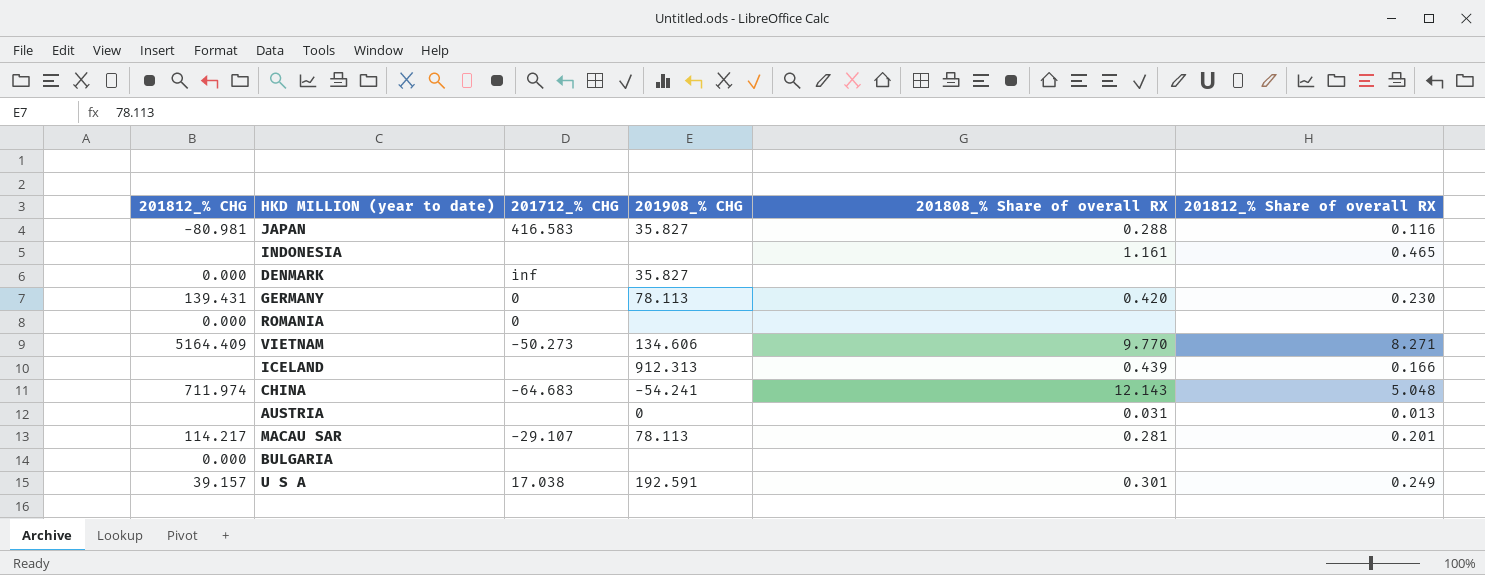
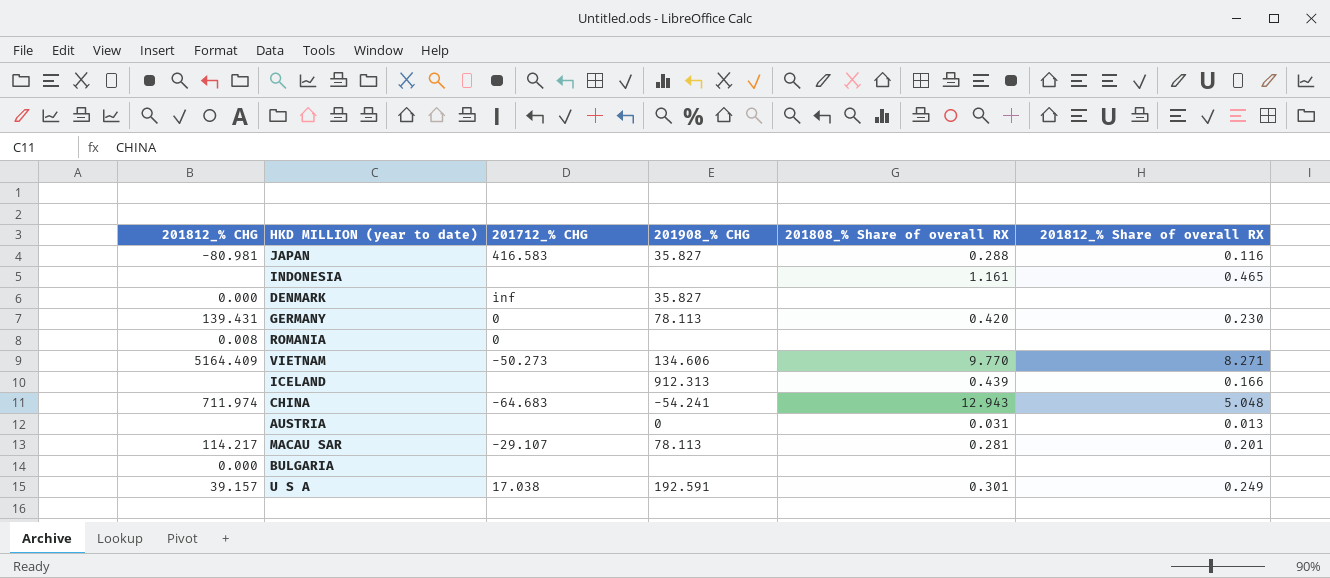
ROMANIA | 201812_% CHG: 0.000 -> 0.008
CHINA | 201808_% Share of overall RX: 12.143 -> 12.943

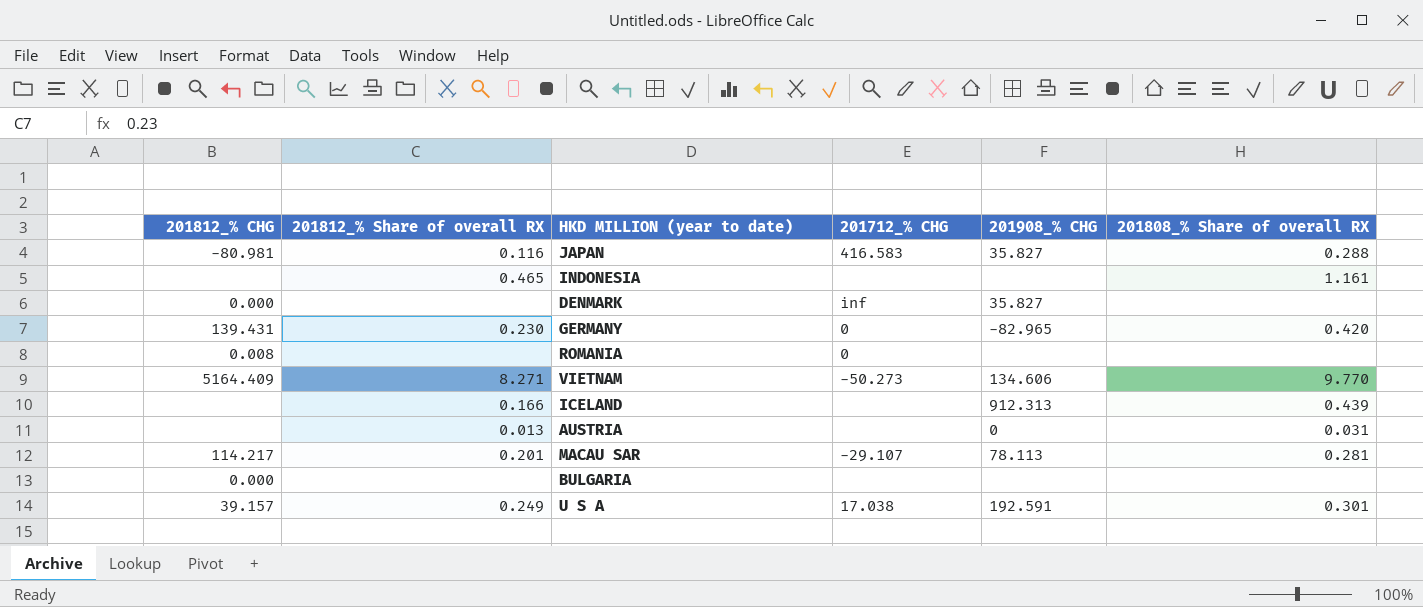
column 201812_% Share of overall RX | position: 6 -> 2
row CHINA: 711.974 | -64.683 | -54.241 | 12.943 | 5.048 -> none
GERMANY | 201908_% CHG: 78.113 -> -82.965

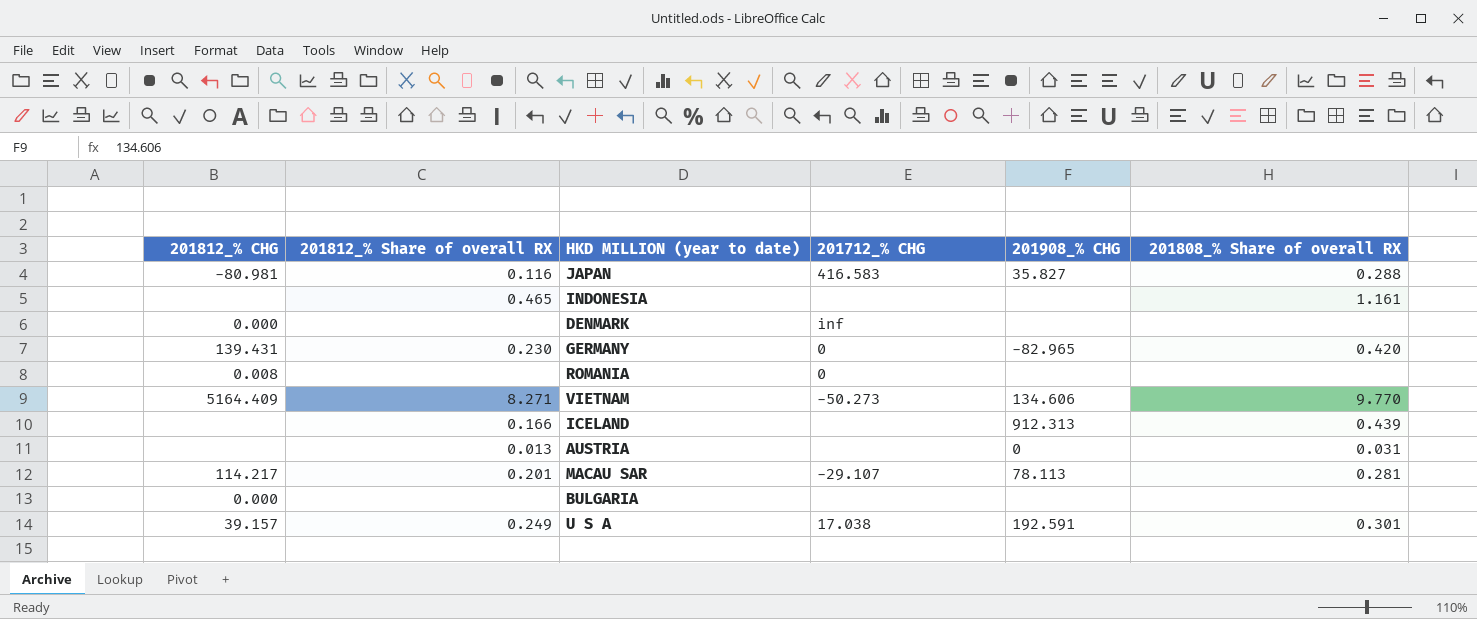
DENMARK | 201908_% CHG: 35.827 -> none

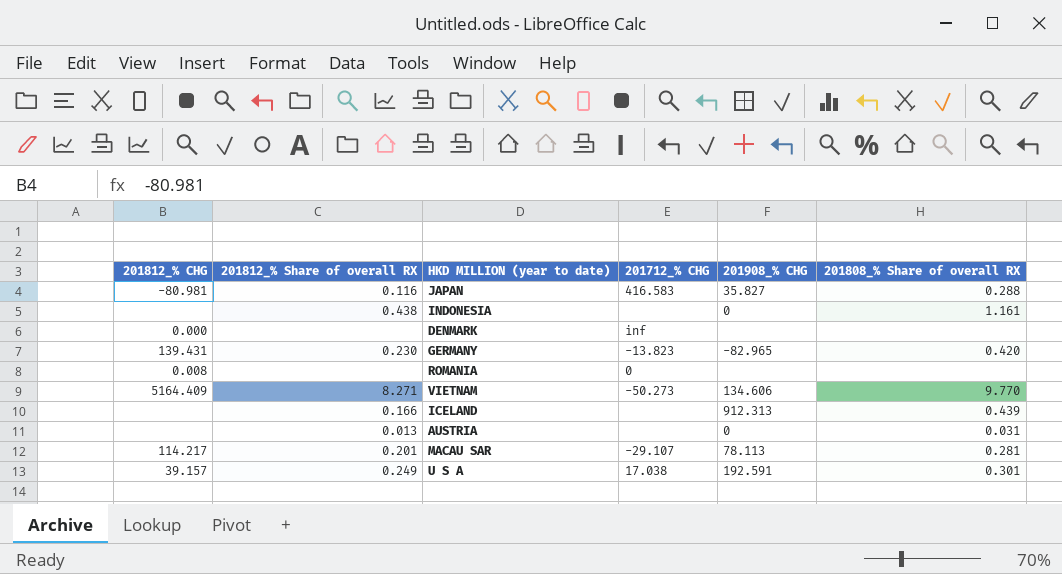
row BULGARIA: 0.000 | none | none | none | none -> none
INDONESIA | 201812_% Share of overall RX: 0.465 -> 0.438
INDONESIA | 201908_% CHG: none -> 0
GERMANY | 201712_% CHG: 0 -> -13.823

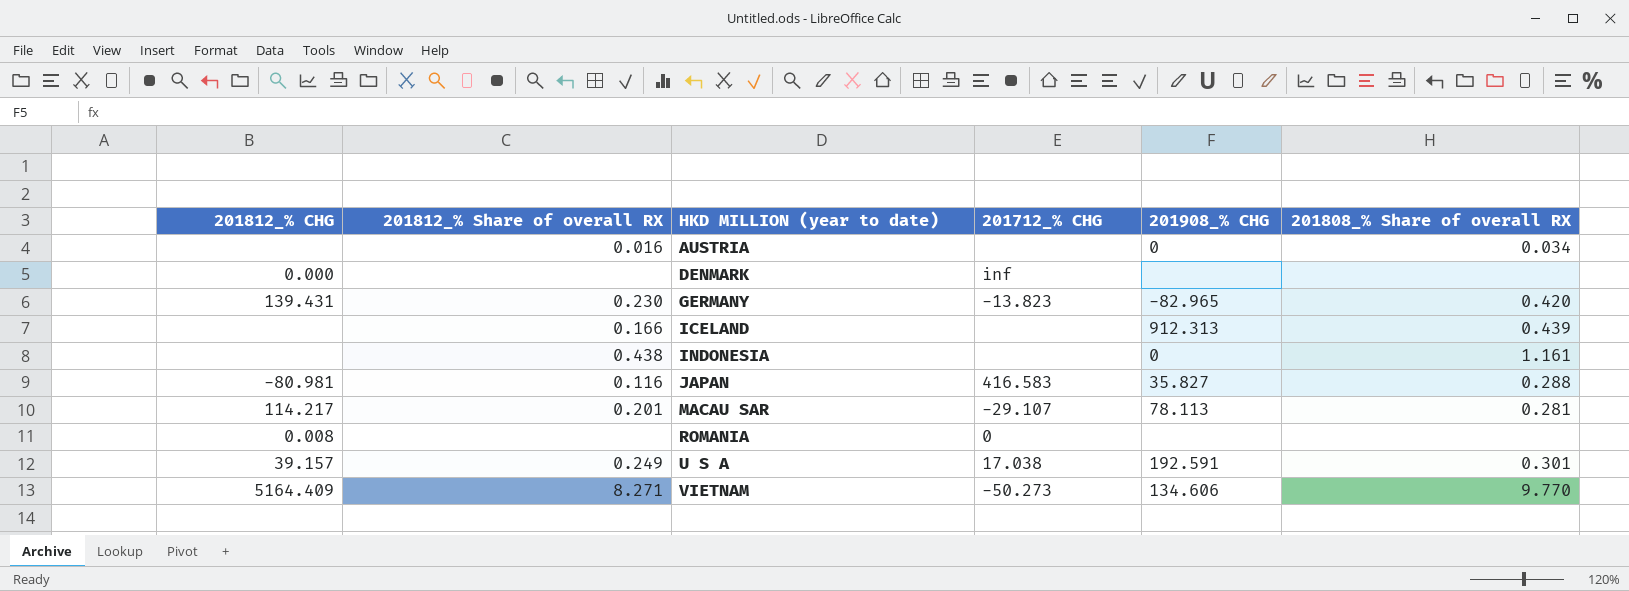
row order: none -> HKD MILLION (year to date) ascending
AUSTRIA | 201812_% Share of overall RX: 0.013 -> 0.016
AUSTRIA | 201808_% Share of overall RX: 0.031 -> 0.034

